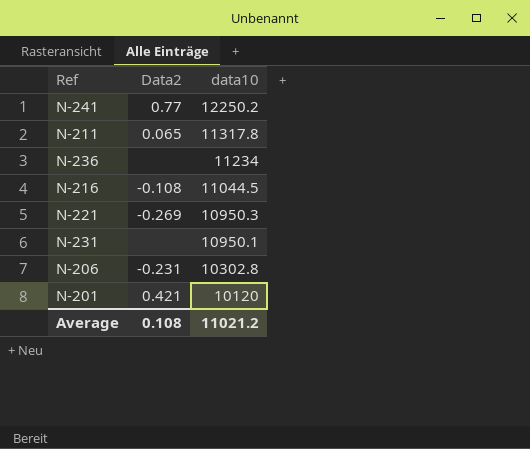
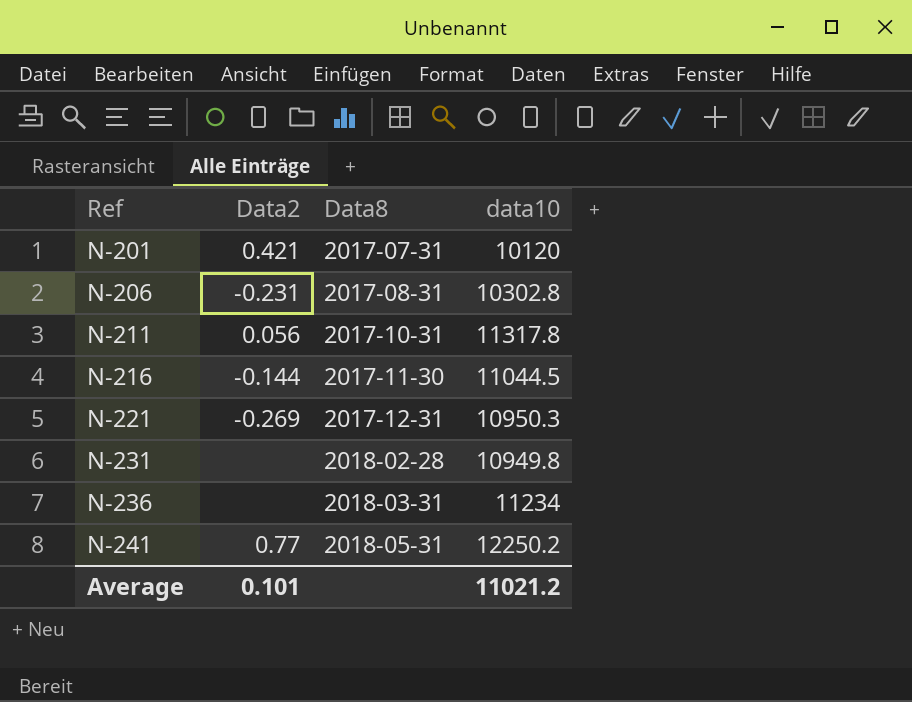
row order: data10 descending -> Ref ascending
column Data8 | position: none -> 3
N-211 | Data2: 0.065 -> 0.056
N-216 | Data2: -0.108 -> -0.144
N-231 | data10: 10950.1 -> 10949.8
Average | Data2: 0.108 -> 0.101

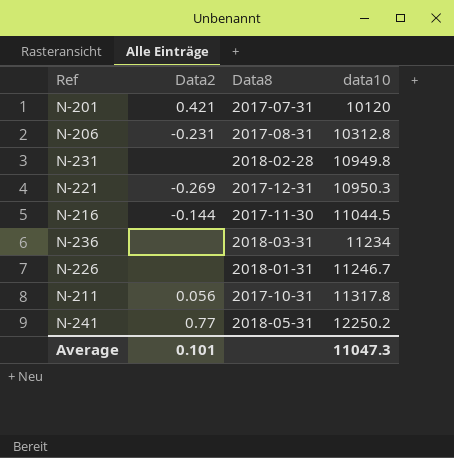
row order: Ref ascending -> data10 ascending
N-206 | data10: 10302.8 -> 10312.8
row N-226: none -> none | 2018-01-31 | 11246.7
Average | data10: 11021.2 -> 11047.3

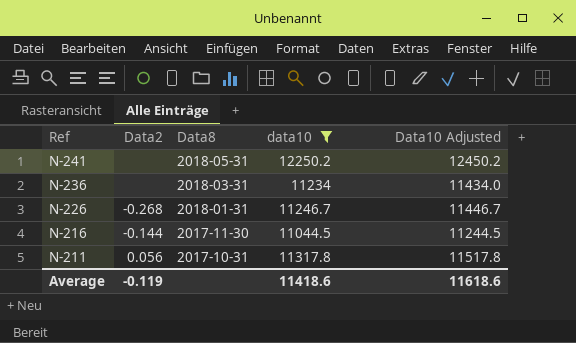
filter: none -> data10 >= 11044.5
row order: data10 ascending -> Ref descending
column Data10 Adjusted | formula: none -> [data10] + 200
N-241 | Data2: 0.77 -> none
N-226 | Data2: none -> -0.268
Average | Data2: 0.101 -> -0.119
Average | data10: 11047.3 -> 11418.6

